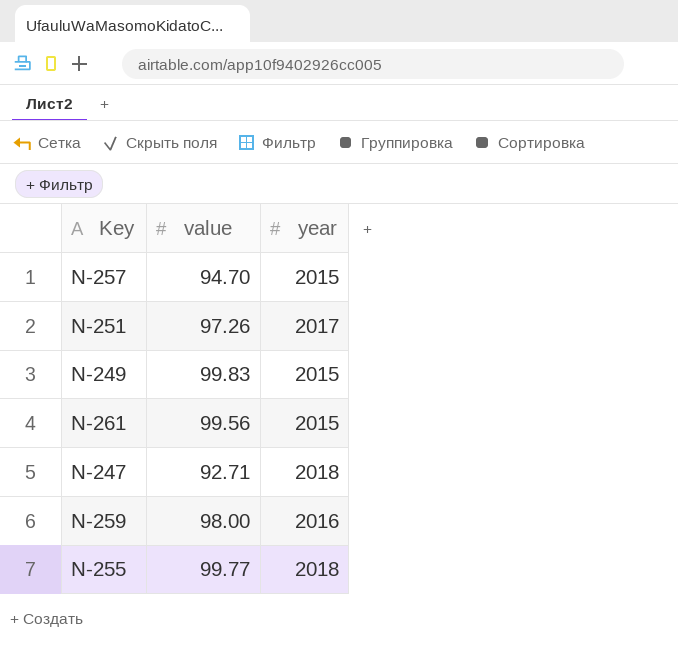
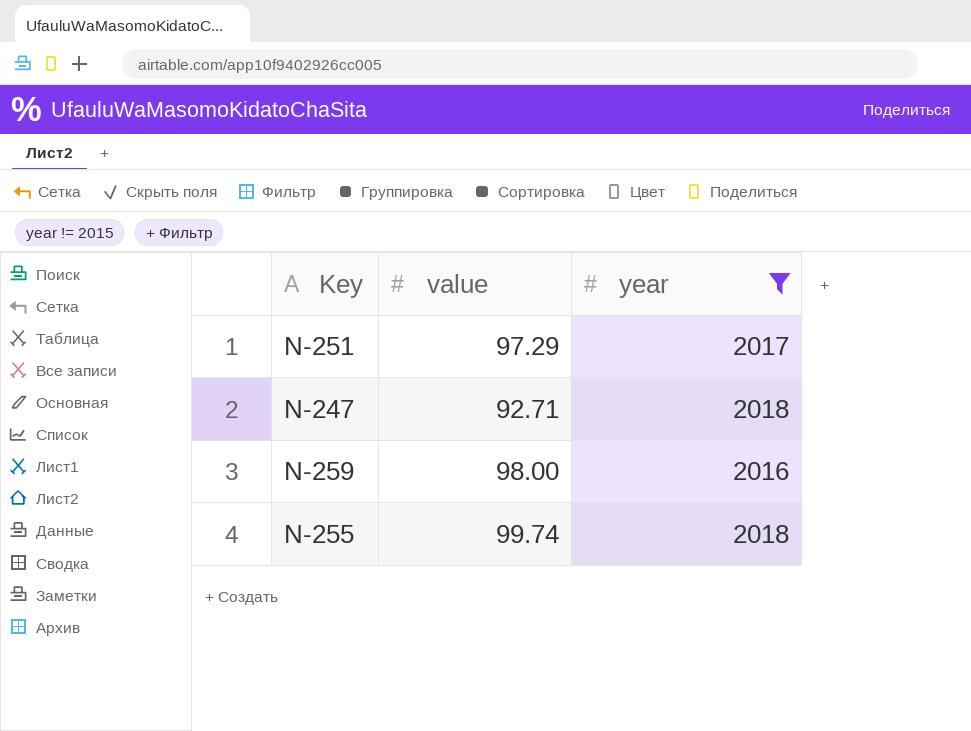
filter: none -> year != 2015
N-251 | value: 97.26 -> 97.29
N-255 | value: 99.77 -> 99.74

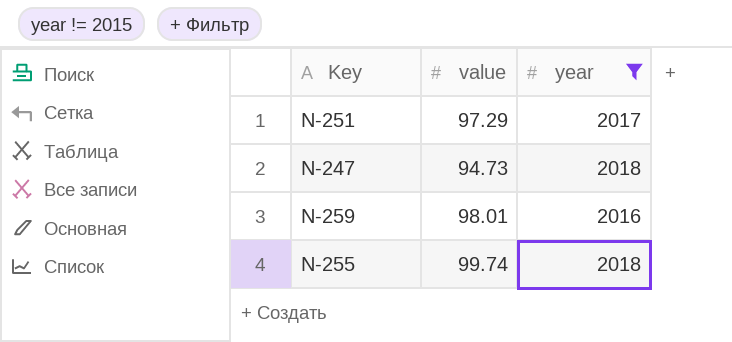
N-247 | value: 92.71 -> 94.73
N-259 | value: 98.00 -> 98.01

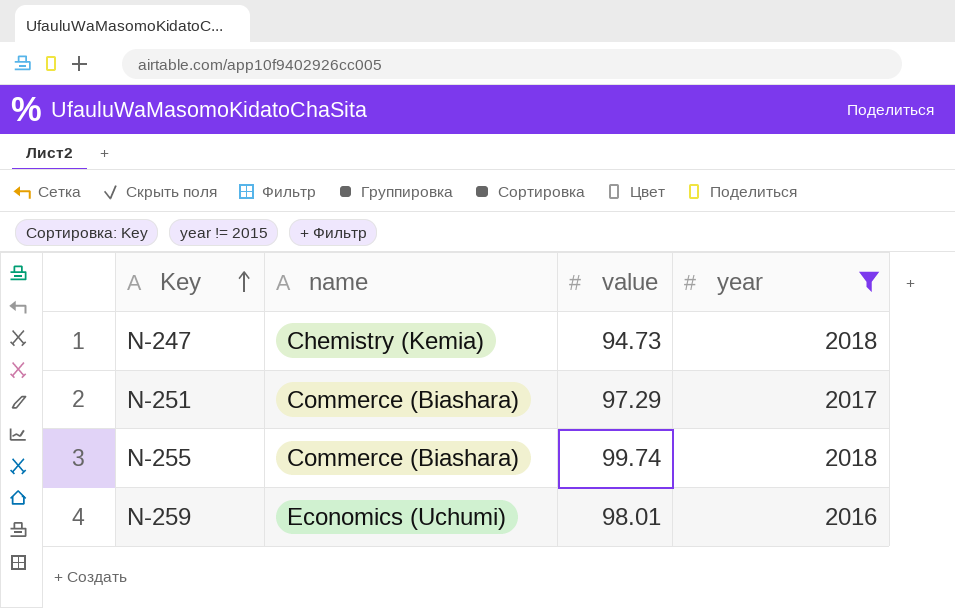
row order: none -> Key ascending
column name | position: none -> 2

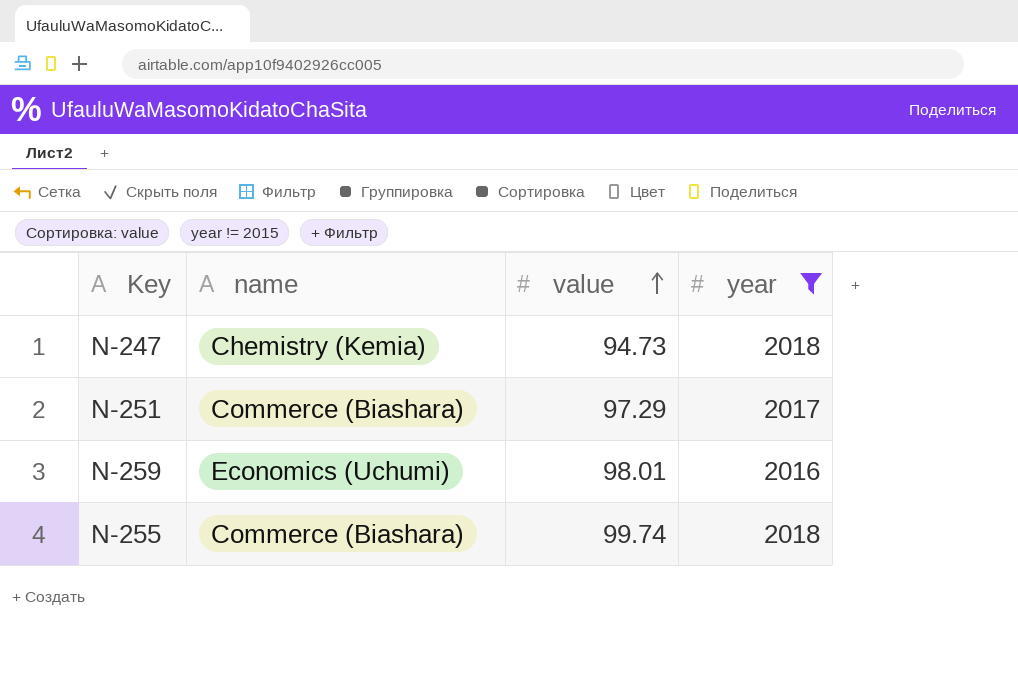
row order: Key ascending -> value ascending

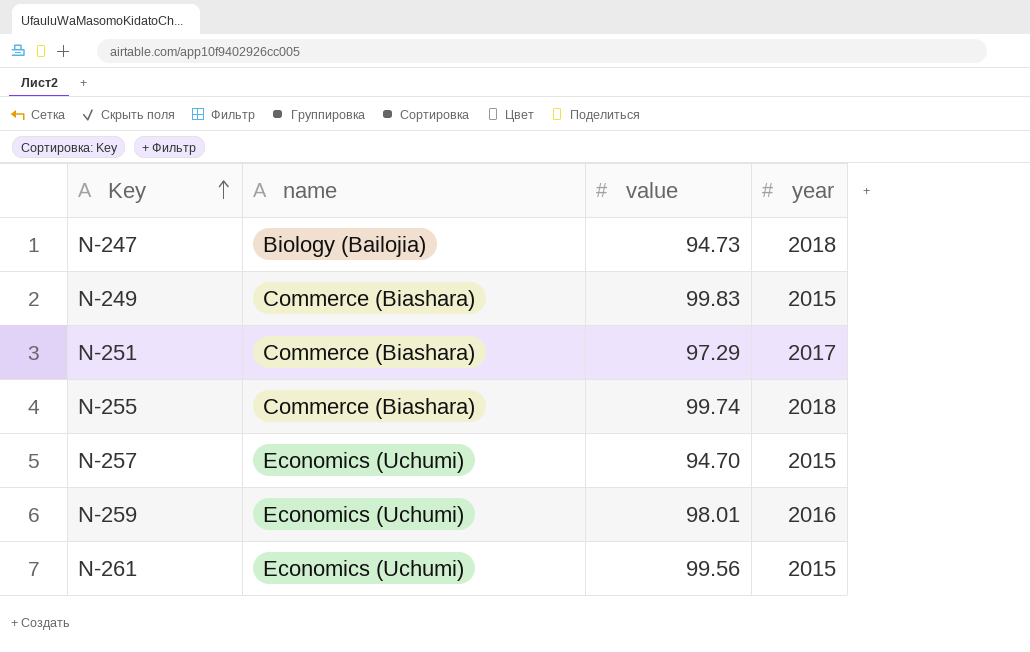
filter: year != 2015 -> none
row order: value ascending -> Key ascending
N-247 | name: Chemistry (Kemia) -> Biology (Bailojia)

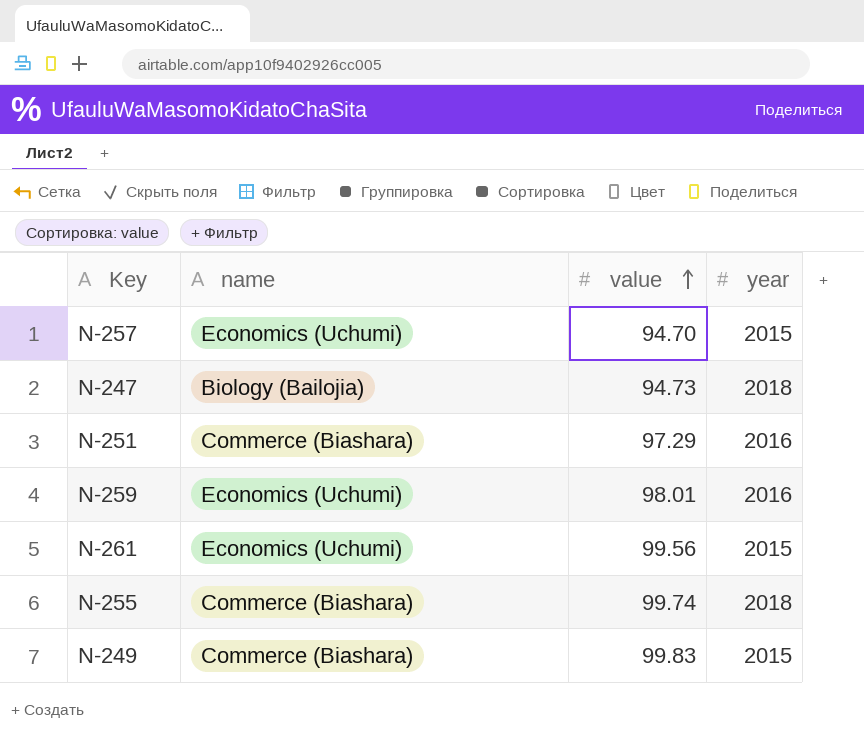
row order: Key ascending -> value ascending
N-251 | year: 2017 -> 2016

